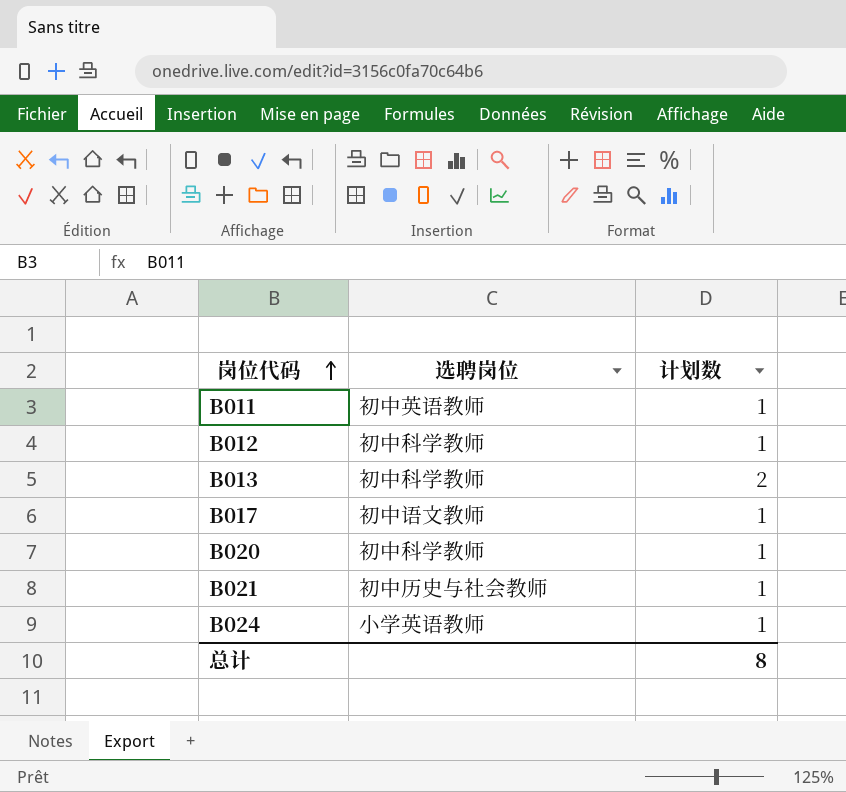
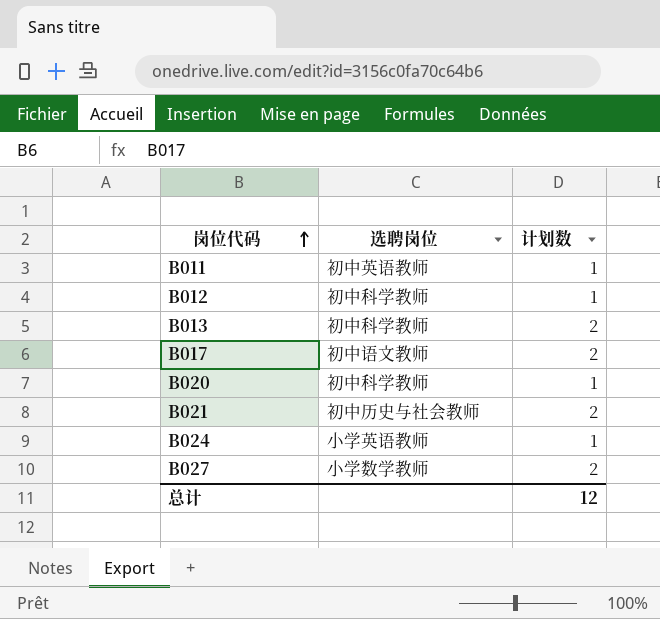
B017 | 计划数: 1 -> 2
B021 | 计划数: 1 -> 2
row B027: none -> 小学数学教师 | 2
总计 | 计划数: 8 -> 12

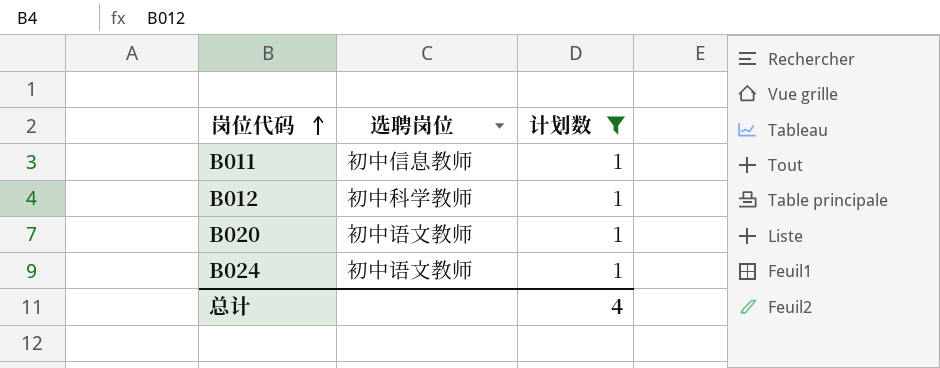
filter: none -> 计划数 = 1
B011 | 选聘岗位: 初中英语教师 -> 初中信息教师
B020 | 选聘岗位: 初中科学教师 -> 初中语文教师
B024 | 选聘岗位: 小学英语教师 -> 初中语文教师
总计 | 计划数: 12 -> 4

